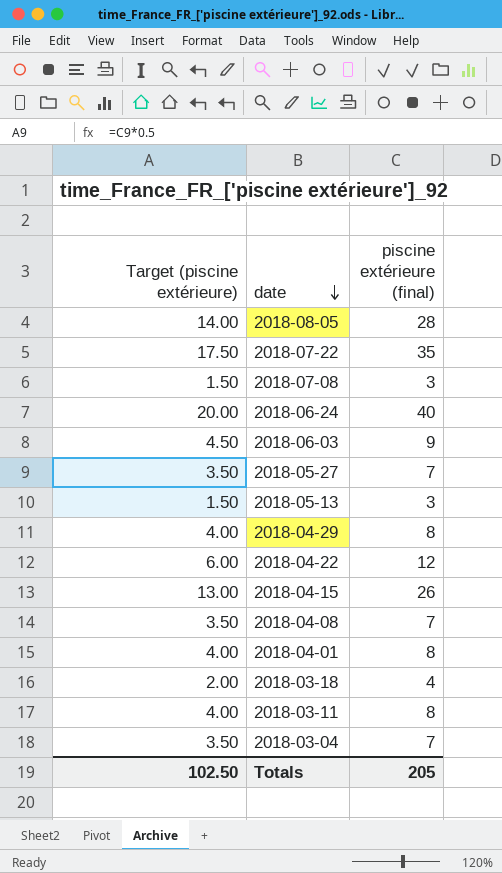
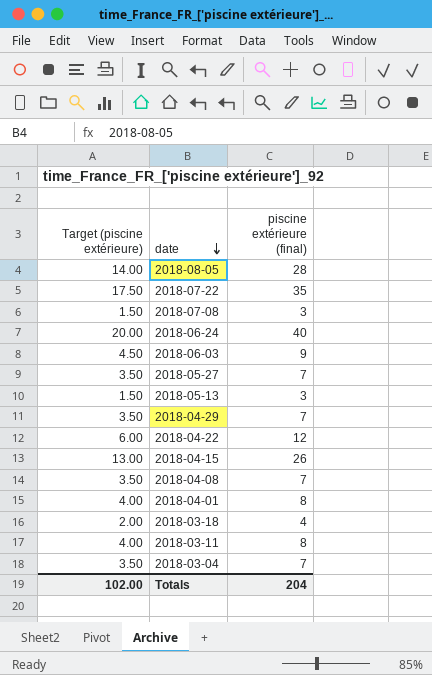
2018-04-29 | Target (piscine extérieure): 4.00 -> 3.50
2018-04-29 | piscine extérieure (final): 8 -> 7
Totals | Target (piscine extérieure): 102.50 -> 102.00
Totals | piscine extérieure (final): 205 -> 204

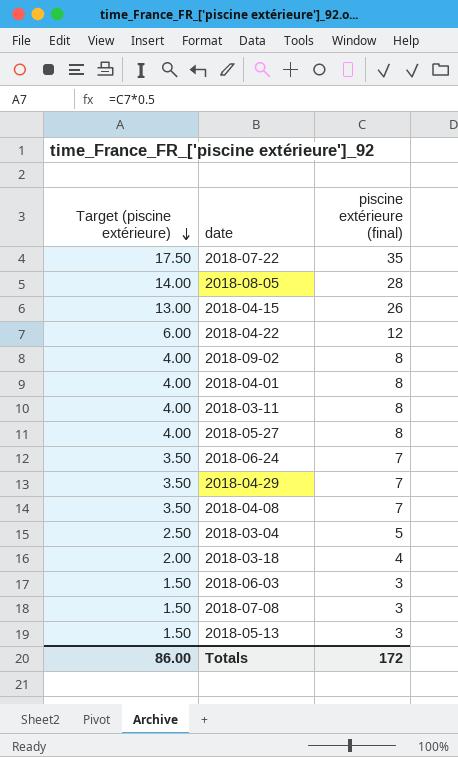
row order: date descending -> Target (piscine extérieure) descending
row 2018-09-02: none -> 4.00 | 8
2018-05-27 | Target (piscine extérieure): 3.50 -> 4.00
2018-05-27 | piscine extérieure (final): 7 -> 8
2018-06-24 | Target (piscine extérieure): 20.00 -> 3.50
2018-06-24 | piscine extérieure (final): 40 -> 7
2018-03-04 | Target (piscine extérieure): 3.50 -> 2.50
2018-03-04 | piscine extérieure (final): 7 -> 5
2018-06-03 | Target (piscine extérieure): 4.50 -> 1.50
2018-06-03 | piscine extérieure (final): 9 -> 3
Totals | Target (piscine extérieure): 102.00 -> 86.00
Totals | piscine extérieure (final): 204 -> 172

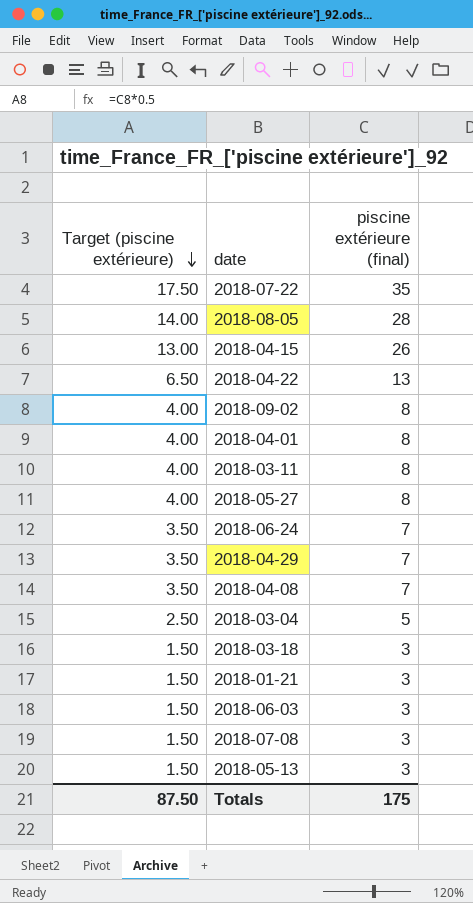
2018-04-22 | Target (piscine extérieure): 6.00 -> 6.50
2018-04-22 | piscine extérieure (final): 12 -> 13
2018-03-18 | Target (piscine extérieure): 2.00 -> 1.50
2018-03-18 | piscine extérieure (final): 4 -> 3
row 2018-01-21: none -> 1.50 | 3
Totals | Target (piscine extérieure): 86.00 -> 87.50
Totals | piscine extérieure (final): 172 -> 175

